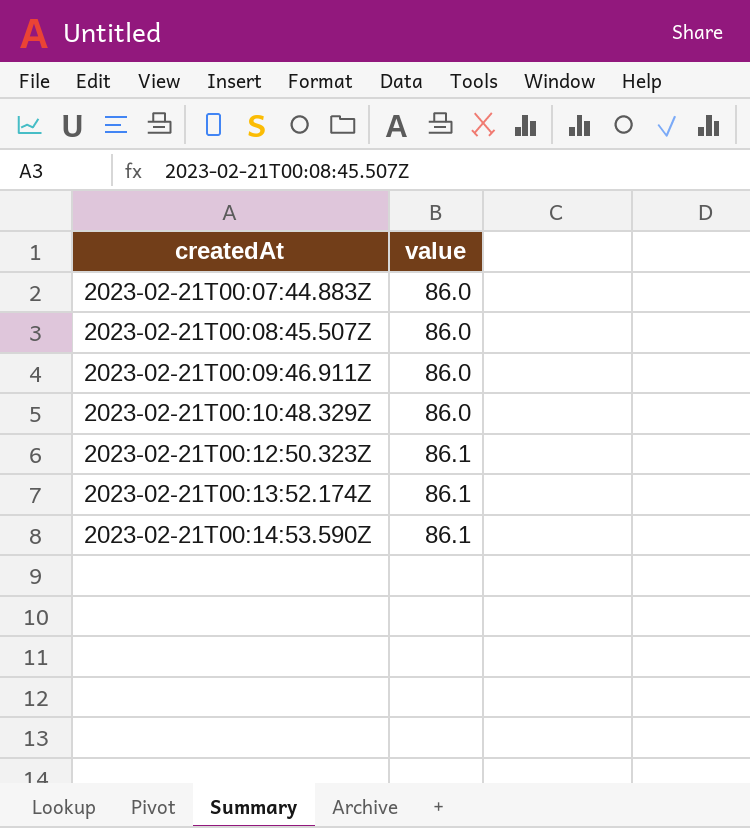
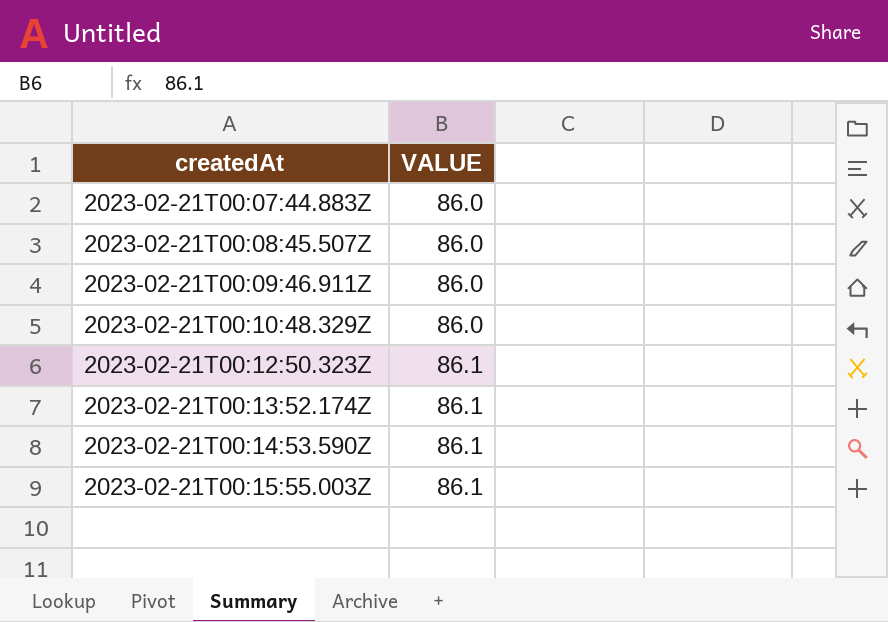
column name: value -> VALUE
row 2023-02-21T00:15:55.003Z: none -> 86.1

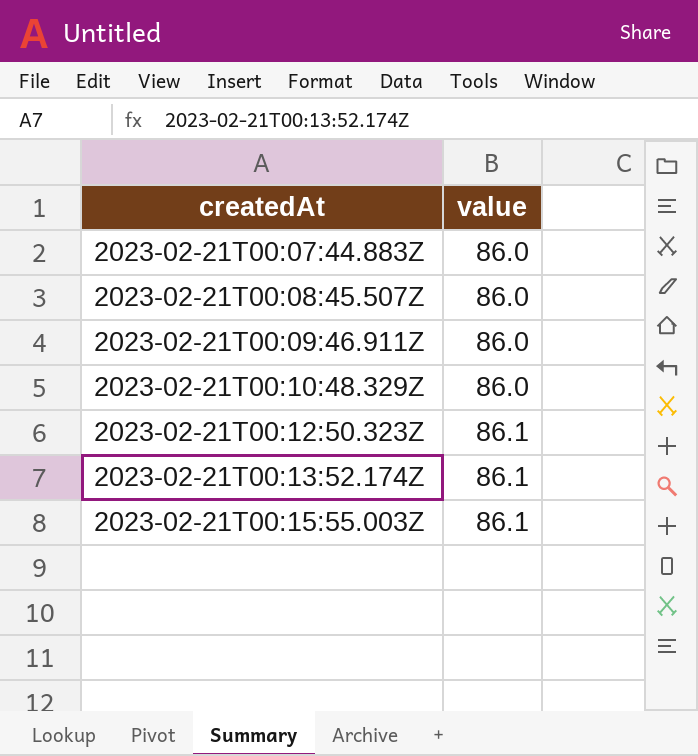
column name: VALUE -> value
row 2023-02-21T00:14:53.590Z: 86.1 -> none

